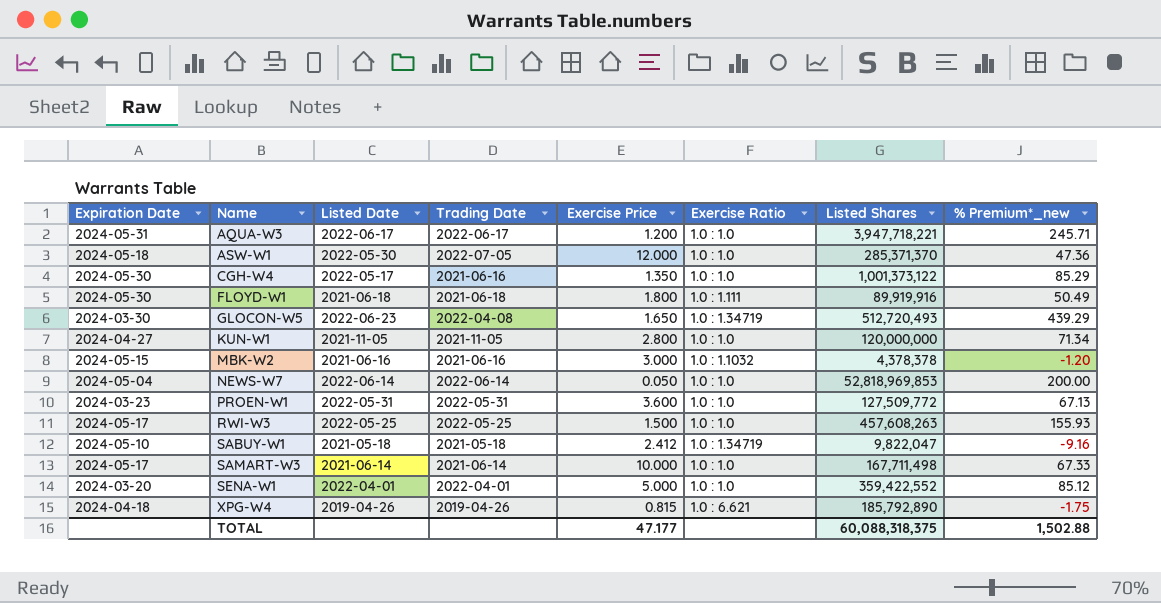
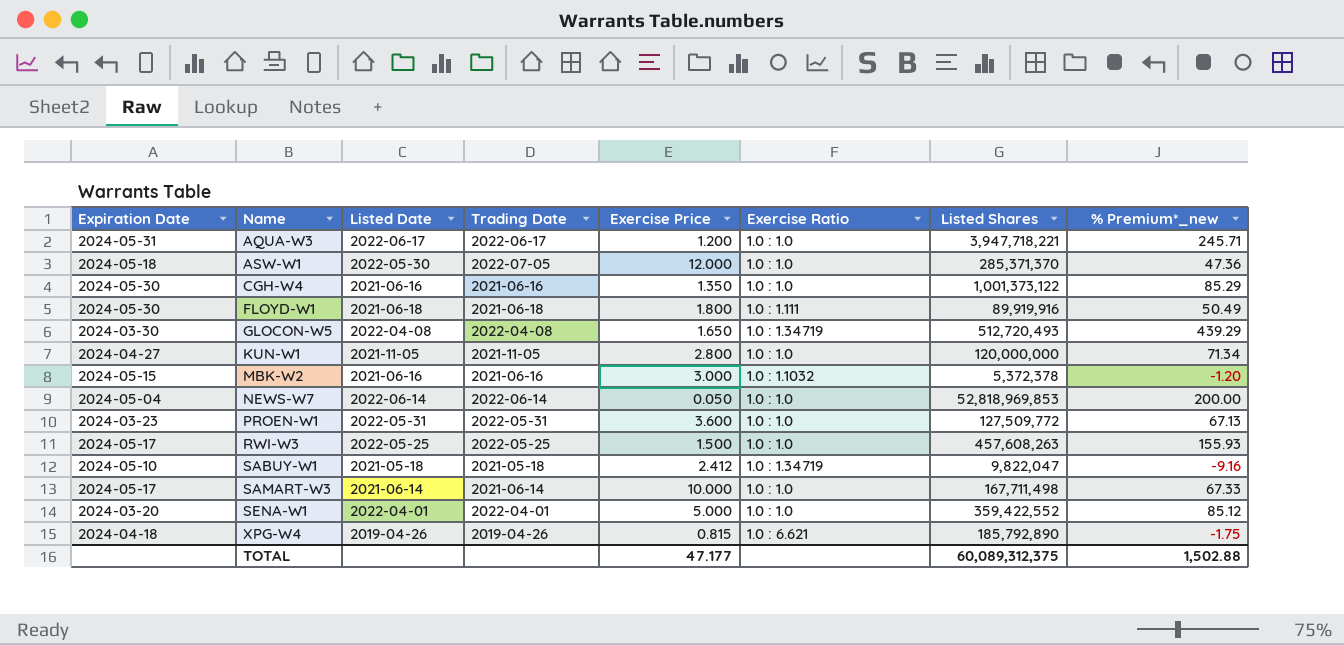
CGH-W4 | Listed Date: 2022-05-17 -> 2021-06-16
GLOCON-W5 | Listed Date: 2022-06-23 -> 2022-04-08
MBK-W2 | Listed Shares: 4,378,378 -> 5,372,378
TOTAL | Listed Shares: 60,088,318,375 -> 60,089,312,375

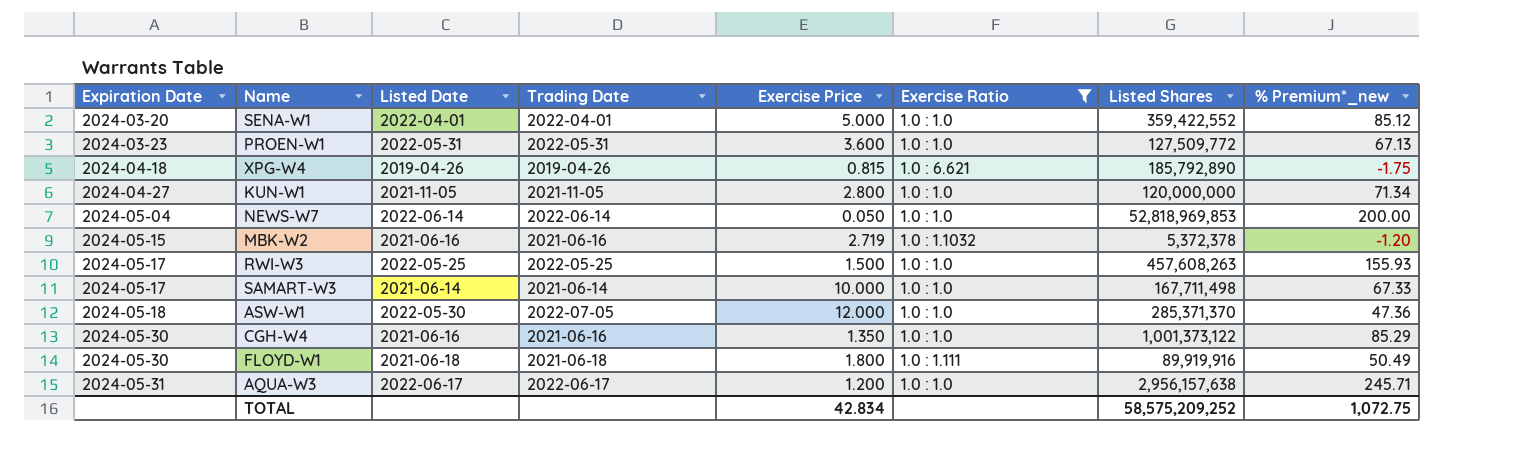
filter: none -> Exercise Ratio != 1.0 : 1.34719
row order: Name ascending -> Expiration Date ascending
MBK-W2 | Exercise Price: 3.000 -> 2.719
AQUA-W3 | Listed Shares: 3,947,718,221 -> 2,956,157,638
TOTAL | Exercise Price: 47.177 -> 42.834
TOTAL | Listed Shares: 60,089,312,375 -> 58,575,209,252
TOTAL | % Premium*_new: 1,502.88 -> 1,072.75

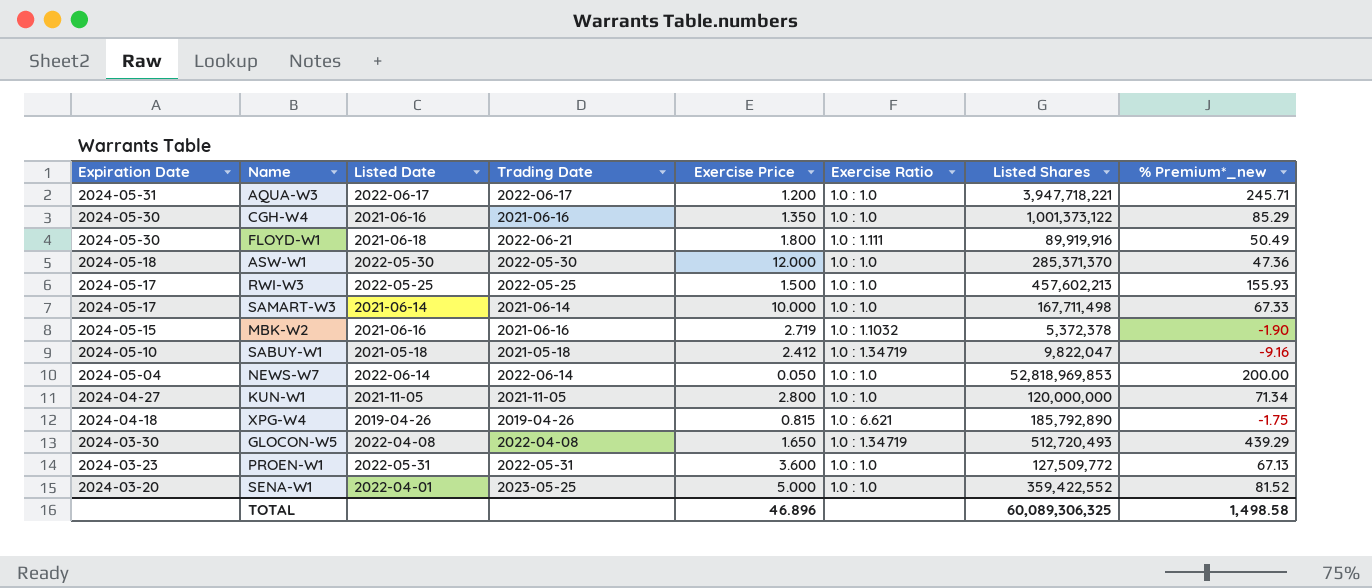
filter: Exercise Ratio != 1.0 : 1.34719 -> none
row order: Expiration Date ascending -> Expiration Date descending
AQUA-W3 | Listed Shares: 2,956,157,638 -> 3,947,718,221
FLOYD-W1 | Trading Date: 2021-06-18 -> 2022-06-21
ASW-W1 | Trading Date: 2022-07-05 -> 2022-05-30
RWI-W3 | Listed Shares: 457,608,263 -> 457,602,213
MBK-W2 | % Premium*_new: -1.20 -> -1.90
SENA-W1 | Trading Date: 2022-04-01 -> 2023-05-25
SENA-W1 | % Premium*_new: 85.12 -> 81.52
TOTAL | Exercise Price: 42.834 -> 46.896
TOTAL | Listed Shares: 58,575,209,252 -> 60,089,306,325
TOTAL | % Premium*_new: 1,072.75 -> 1,498.58

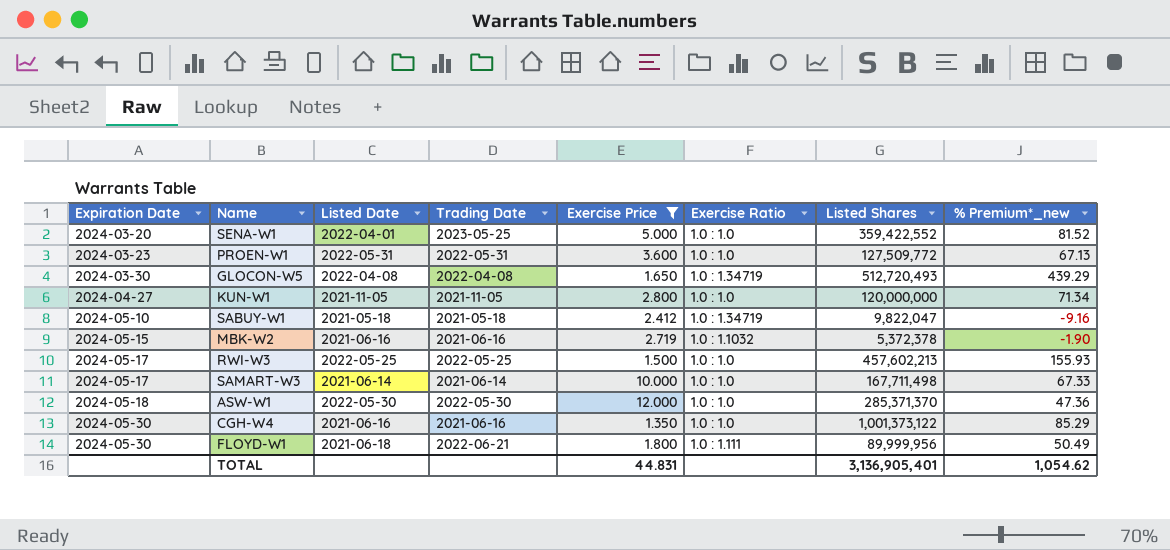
filter: none -> Exercise Price >= 1.350
row order: Expiration Date descending -> Expiration Date ascending
FLOYD-W1 | Listed Shares: 89,919,916 -> 89,999,956
TOTAL | Exercise Price: 46.896 -> 44.831
TOTAL | Listed Shares: 60,089,306,325 -> 3,136,905,401
TOTAL | % Premium*_new: 1,498.58 -> 1,054.62

